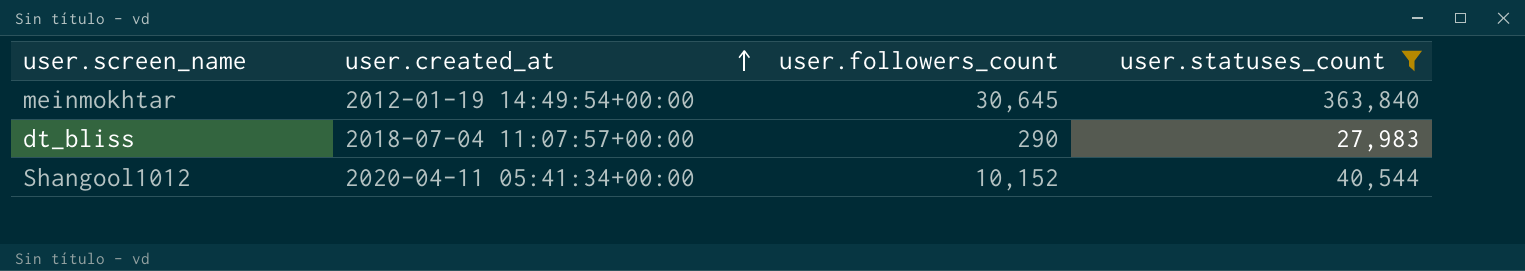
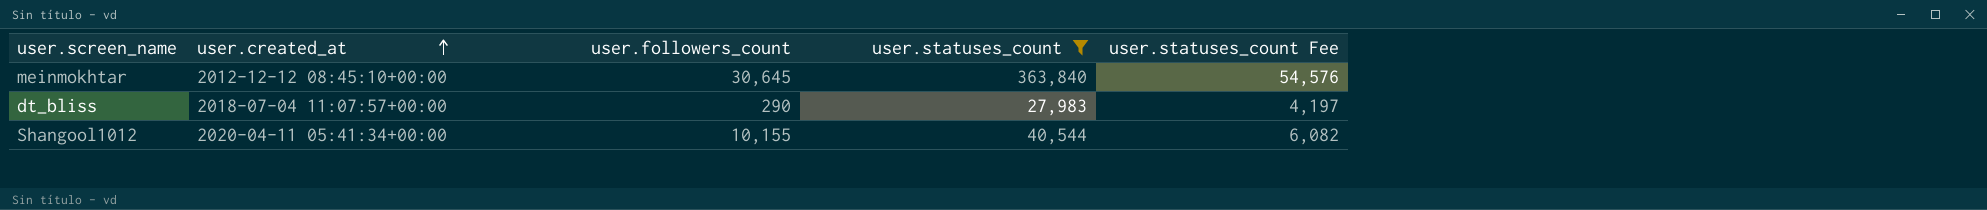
column user.statuses_count Fee | formula: none -> [user.statuses_count] * 0.15
meinmokhtar | user.created_at: 2012-01-19 14:49:54+00:00 -> 2012-12-12 08:45:10+00:00
Shangool1012 | user.followers_count: 10,152 -> 10,155

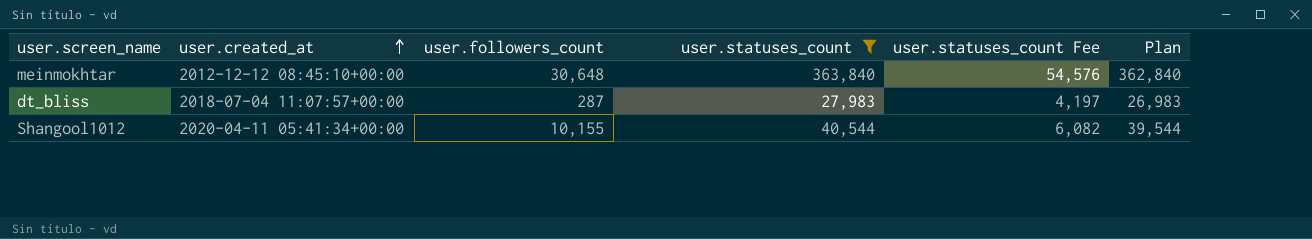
column Plan | formula: none -> [user.statuses_count] - 1000
meinmokhtar | user.followers_count: 30,645 -> 30,648
dt_bliss | user.followers_count: 290 -> 287

